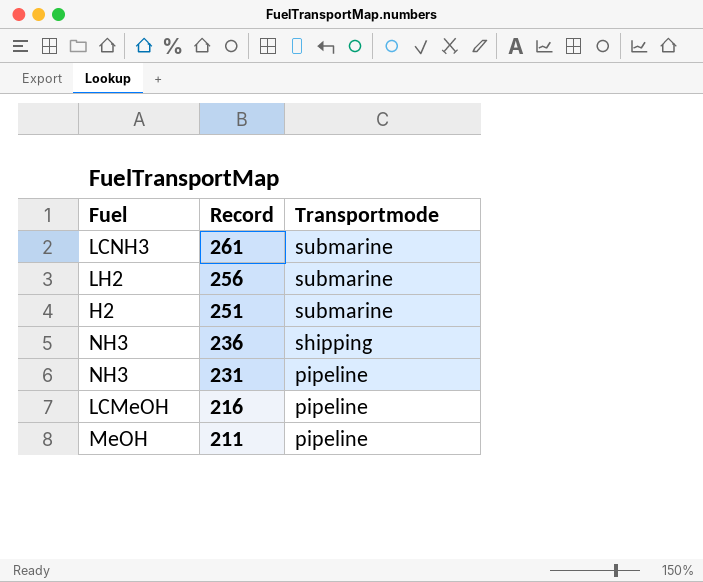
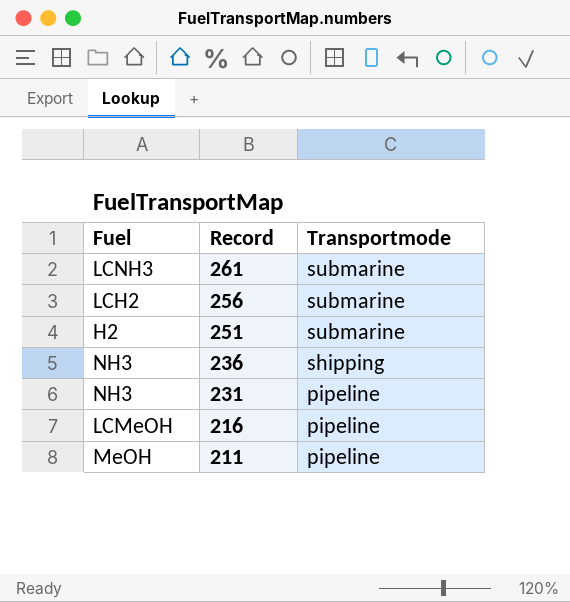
256 | Fuel: LH2 -> LCH2

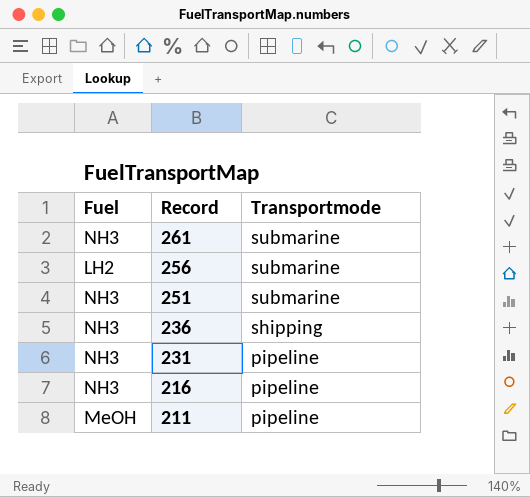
261 | Fuel: LCNH3 -> NH3
256 | Fuel: LCH2 -> LH2
251 | Fuel: H2 -> NH3
216 | Fuel: LCMeOH -> NH3

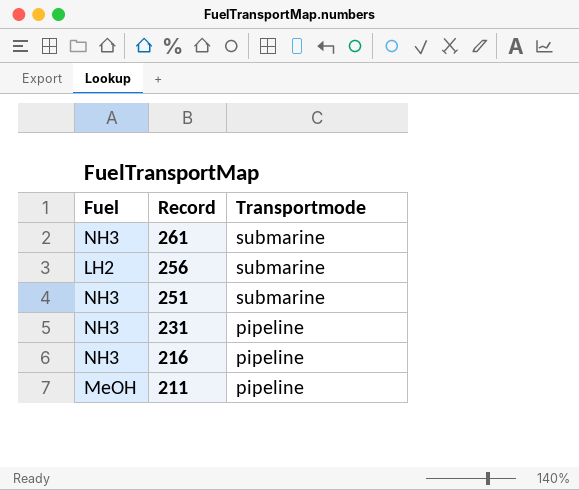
row 236: NH3 | shipping -> none

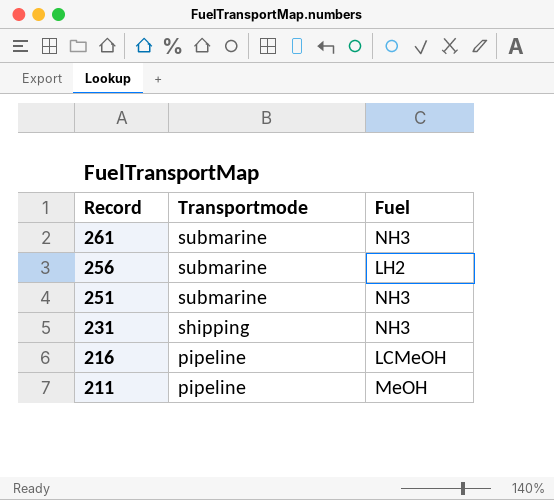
column Fuel | position: 1 -> 3
231 | Transportmode: pipeline -> shipping
216 | Fuel: NH3 -> LCMeOH

